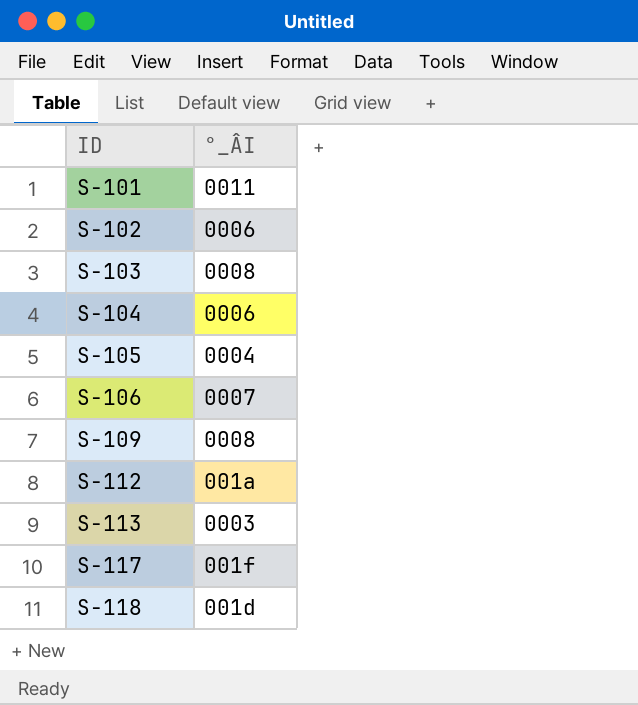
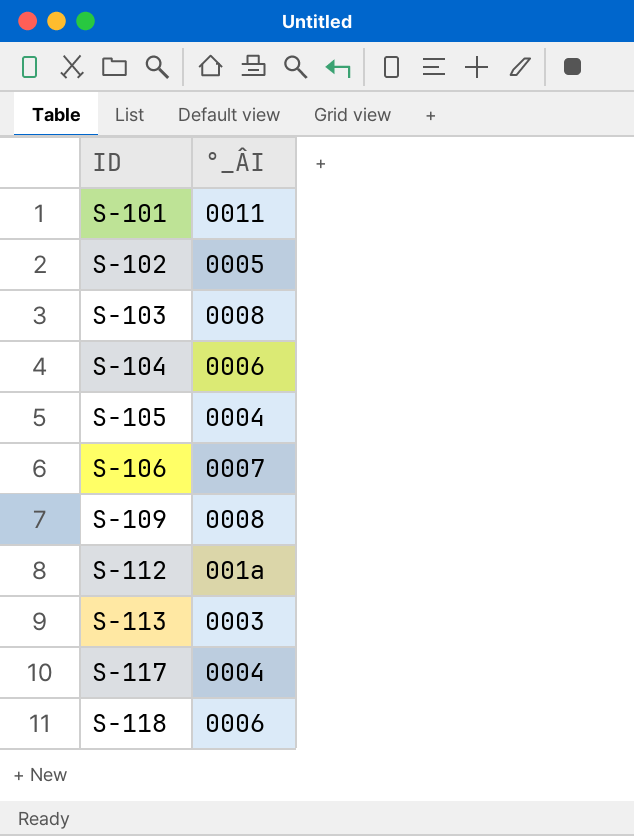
S-102 | °_ÂI: 0006 -> 0005
S-117 | °_ÂI: 001f -> 0004
S-118 | °_ÂI: 001d -> 0006

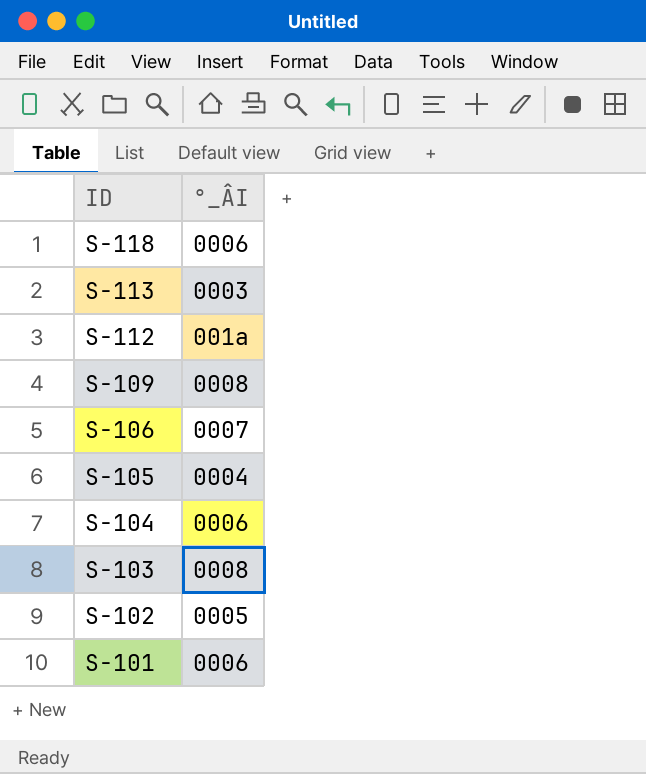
row order: ID ascending -> ID descending
row S-117: 0004 -> none
S-101 | °_ÂI: 0011 -> 0006

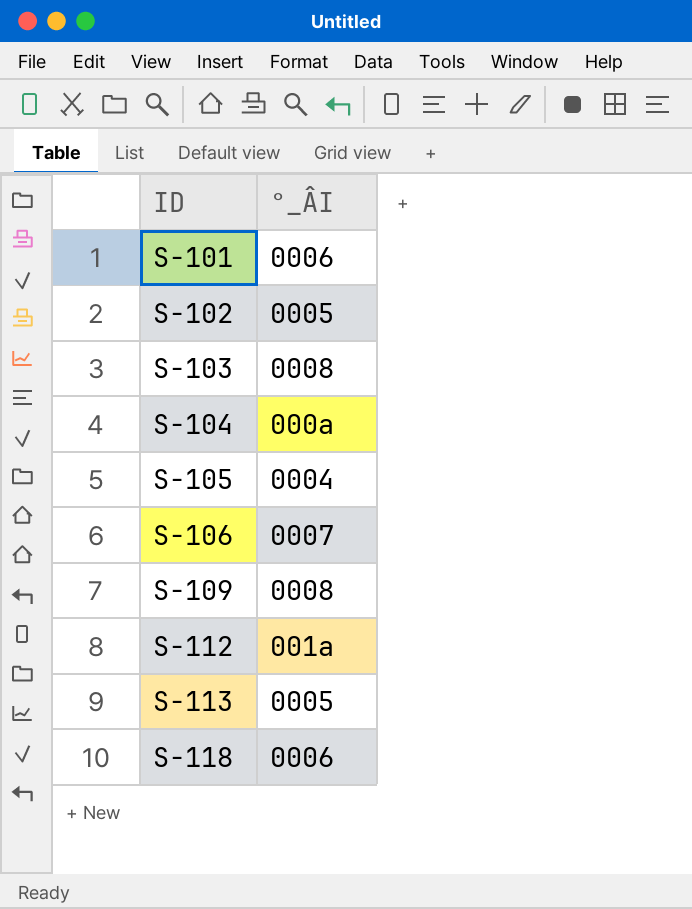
row order: ID descending -> ID ascending
S-104 | °_ÂI: 0006 -> 000a
S-113 | °_ÂI: 0003 -> 0005

